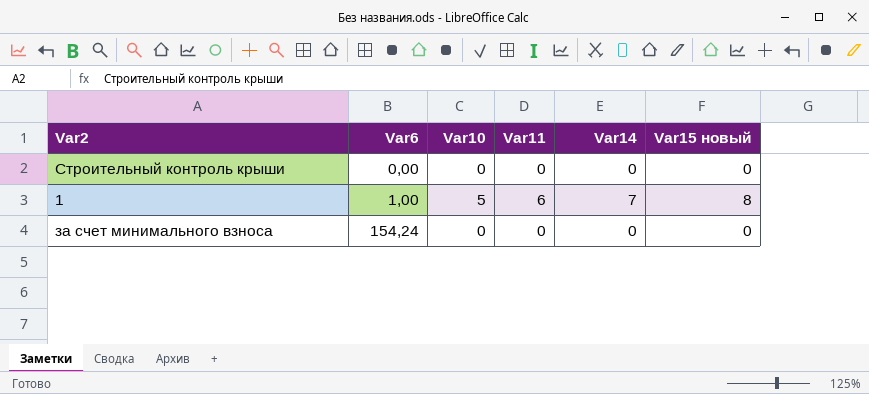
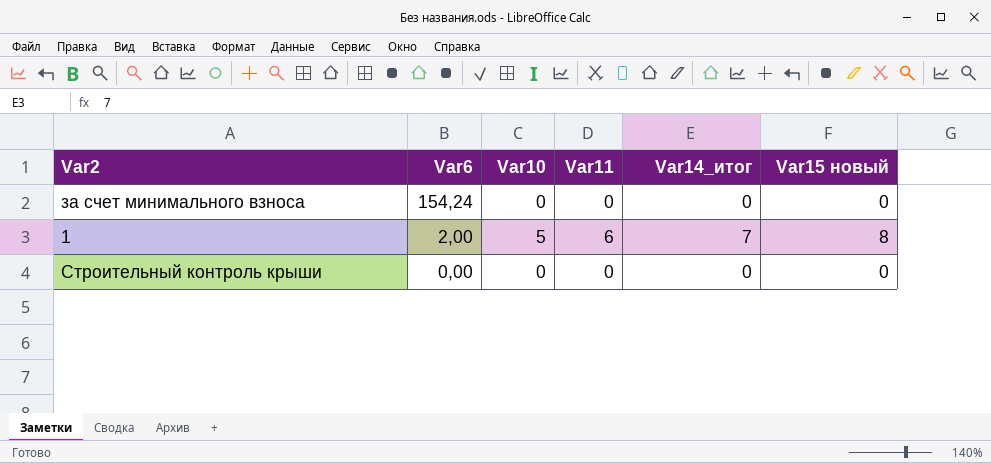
row order: Var6 ascending -> Var6 descending
column name: Var14 -> Var14_итог
1 | Var6: 1,00 -> 2,00

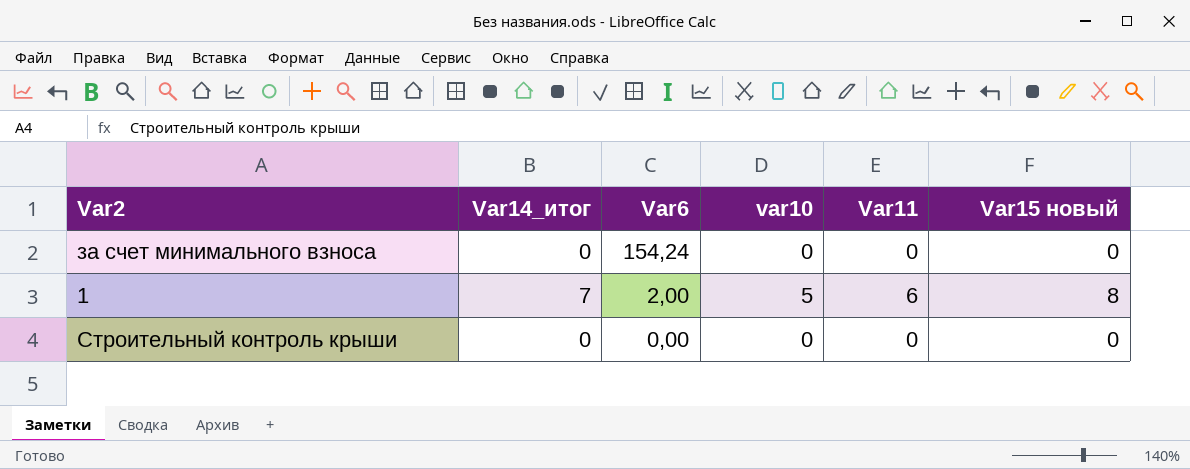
column Var14_итог | position: 5 -> 2
column name: Var10 -> var10

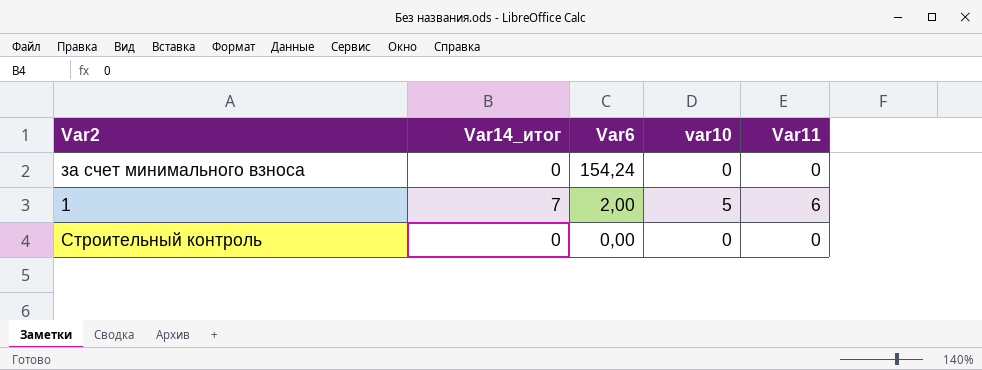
column Var15 новый | position: 6 -> none
row Строительный контроль крыши: 0 | 0,00 | 0 | 0 | 0 -> none
row Строительный контроль: none -> 0 | 0,00 | 0 | 0

